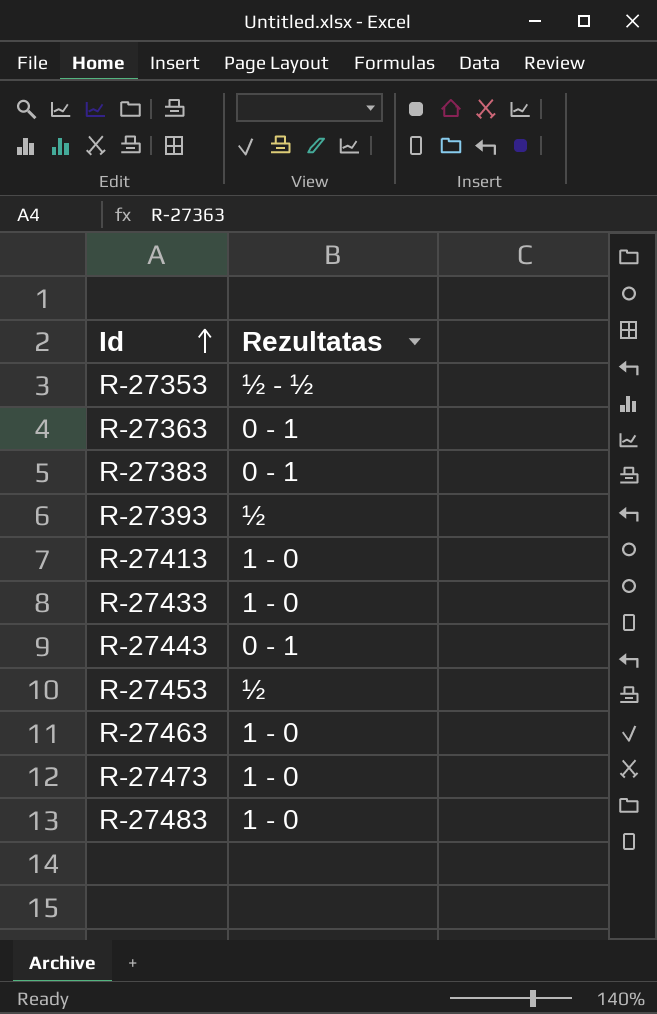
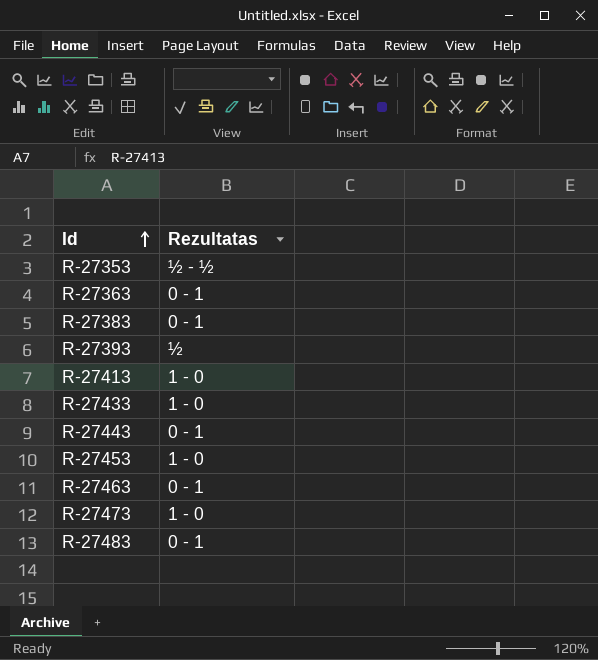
R-27453 | Rezultatas: ½ -> 1 - 0
R-27463 | Rezultatas: 1 - 0 -> 0 - 1
R-27483 | Rezultatas: 1 - 0 -> 0 - 1

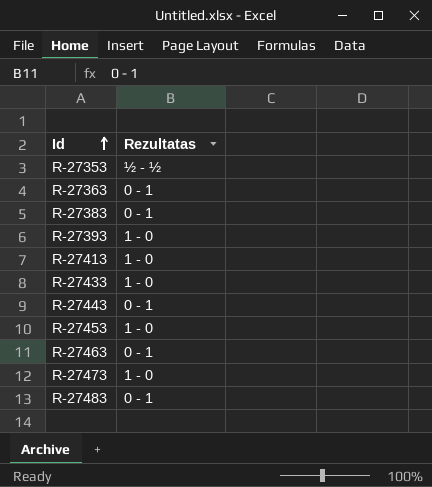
R-27393 | Rezultatas: ½ -> 1 - 0

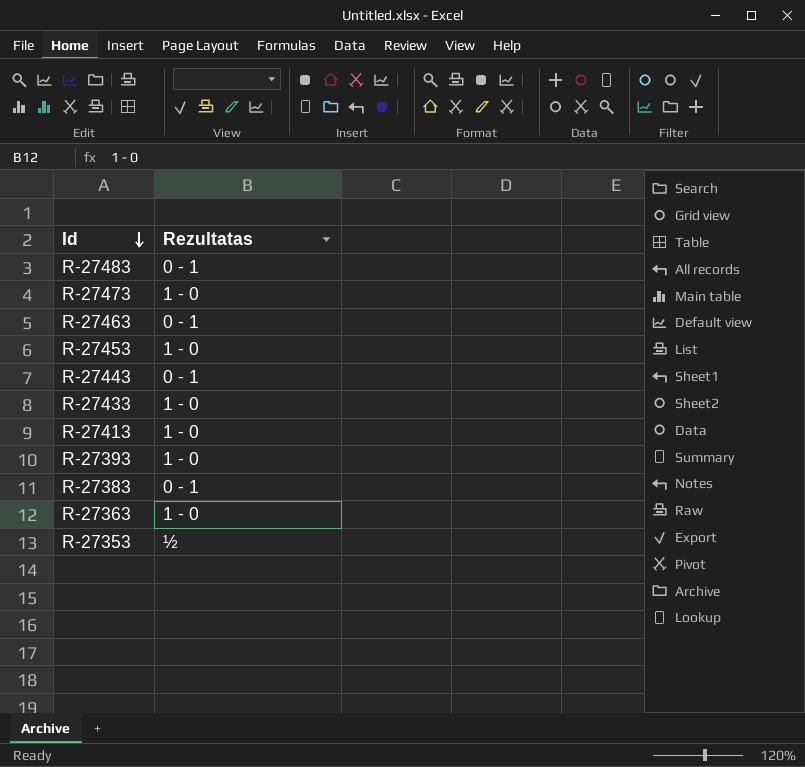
row order: Id ascending -> Id descending
R-27363 | Rezultatas: 0 - 1 -> 1 - 0
R-27353 | Rezultatas: ½ - ½ -> ½

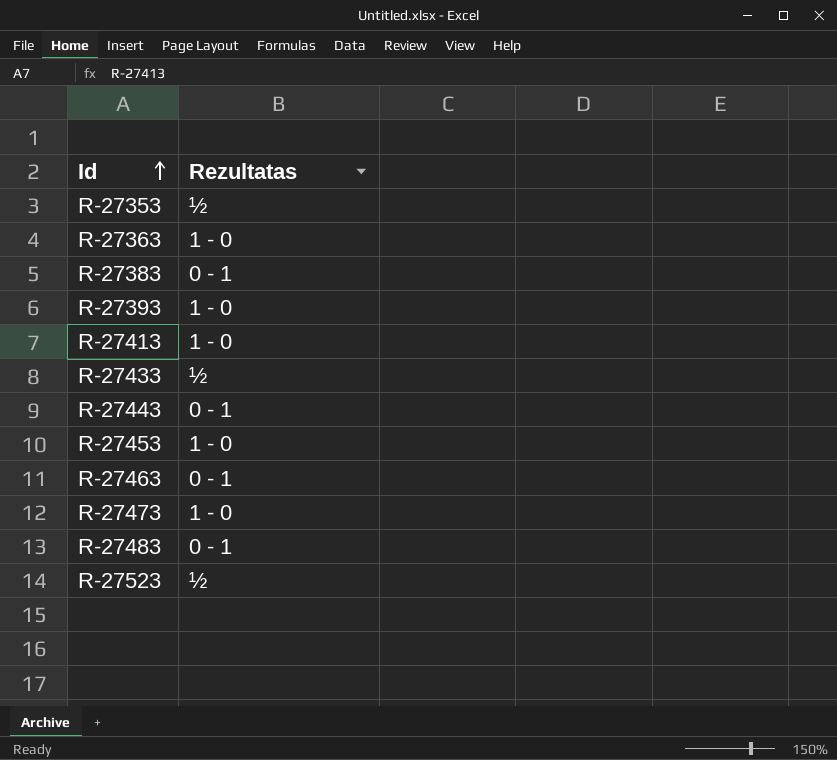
row order: Id descending -> Id ascending
R-27433 | Rezultatas: 1 - 0 -> ½
row R-27523: none -> ½

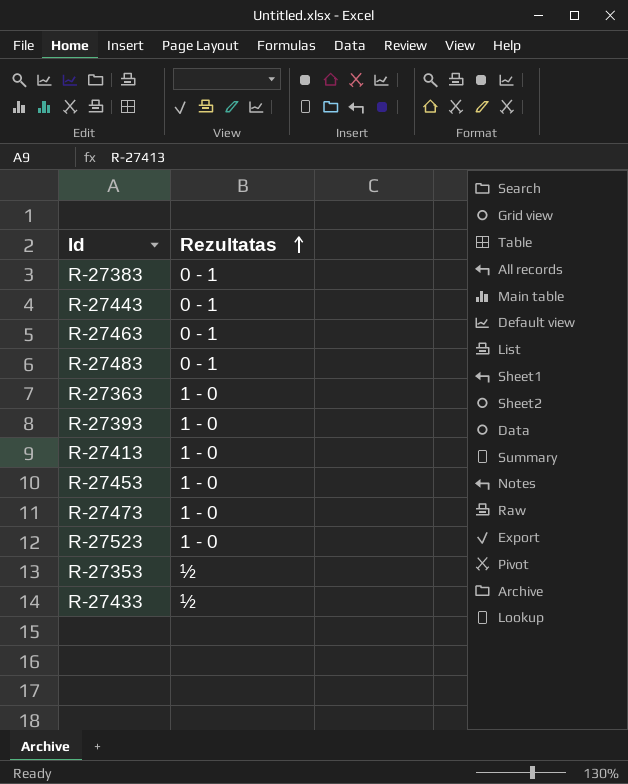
row order: Id ascending -> Rezultatas ascending
R-27523 | Rezultatas: ½ -> 1 - 0

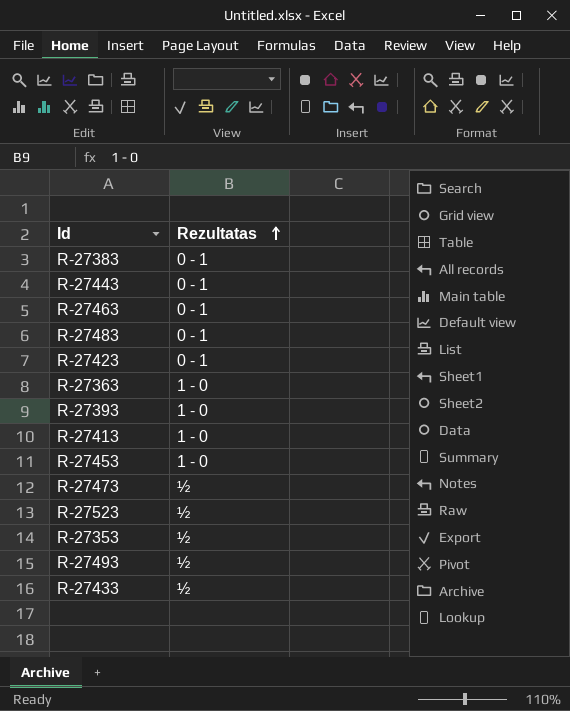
row R-27423: none -> 0 - 1
R-27473 | Rezultatas: 1 - 0 -> ½
R-27523 | Rezultatas: 1 - 0 -> ½
row R-27493: none -> ½

